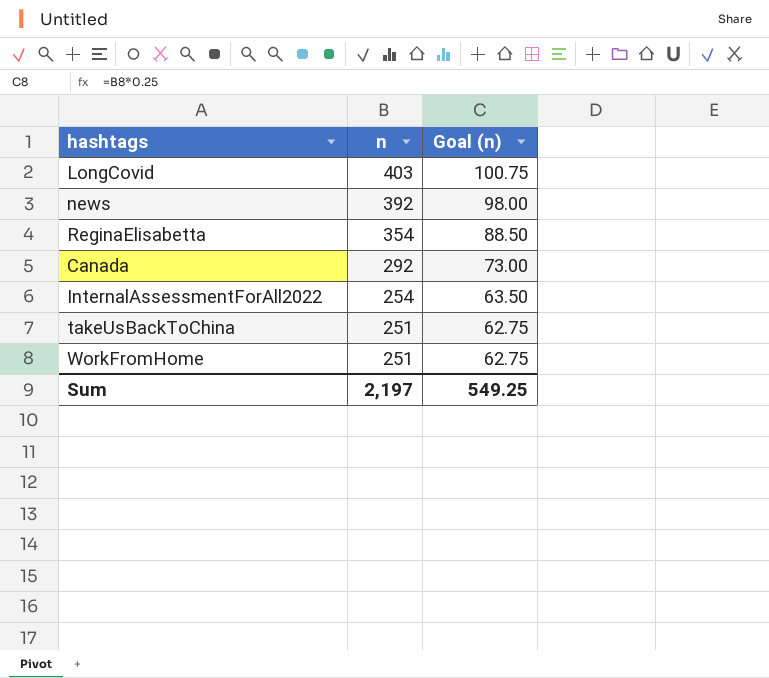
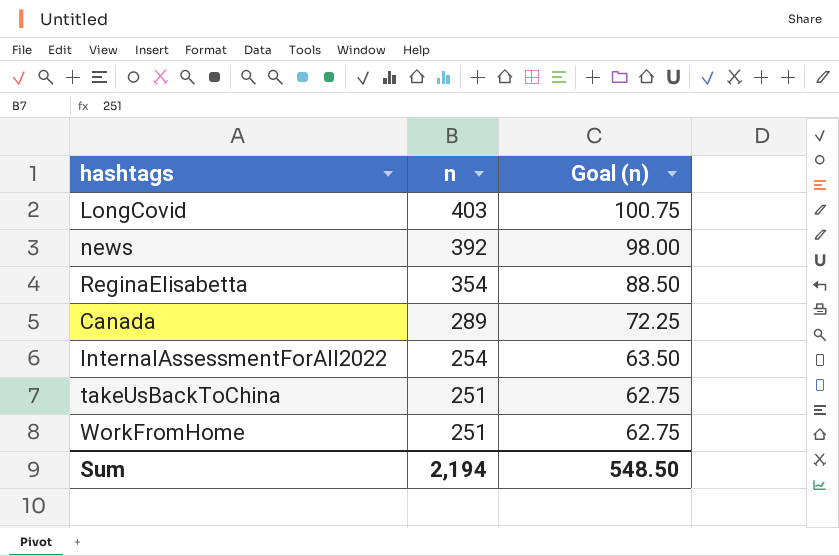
Canada | n: 292 -> 289
Canada | Goal (n): 73.00 -> 72.25
Sum | n: 2,197 -> 2,194
Sum | Goal (n): 549.25 -> 548.50

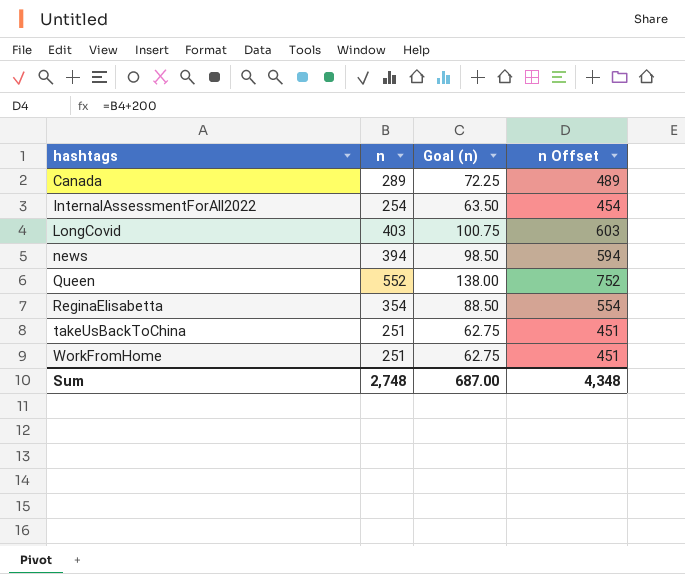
row order: n descending -> hashtags ascending
column n Offset | formula: none -> [n] + 200
news | n: 392 -> 394
news | Goal (n): 98.00 -> 98.50
row Queen: none -> 552 | 138.00 | 752
Sum | n: 2,194 -> 2,748
Sum | Goal (n): 548.50 -> 687.00

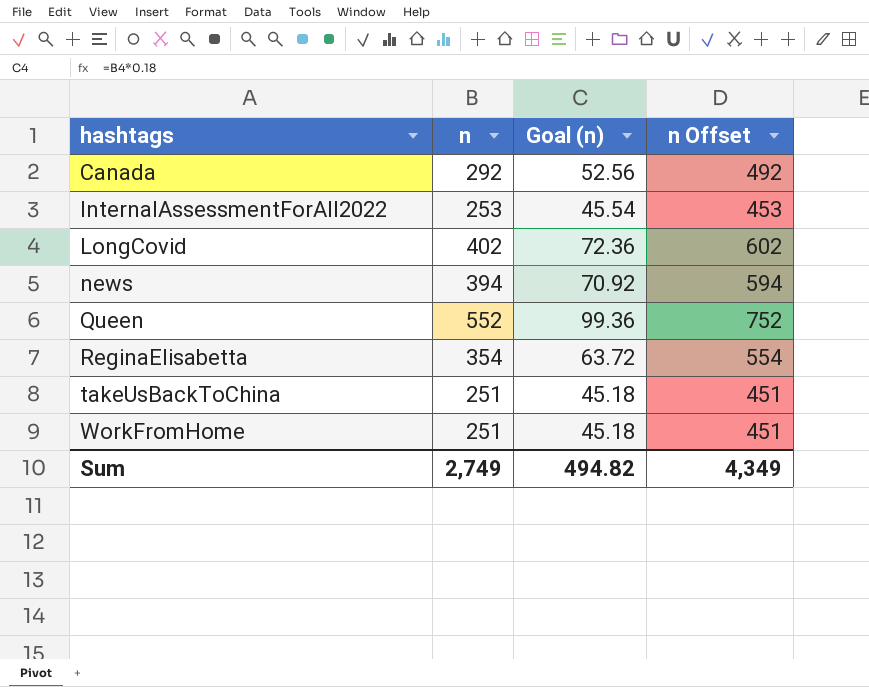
column Goal (n) | formula: [n] * 0.25 -> [n] * 0.18
Canada | n: 289 -> 292
Canada | n Offset: 489 -> 492
InternalAssessmentForAll2022 | n: 254 -> 253
InternalAssessmentForAll2022 | n Offset: 454 -> 453
LongCovid | n: 403 -> 402
LongCovid | n Offset: 603 -> 602
Sum | n: 2,748 -> 2,749
Sum | Goal (n): 687.00 -> 494.82
Sum | n Offset: 4,348 -> 4,349

